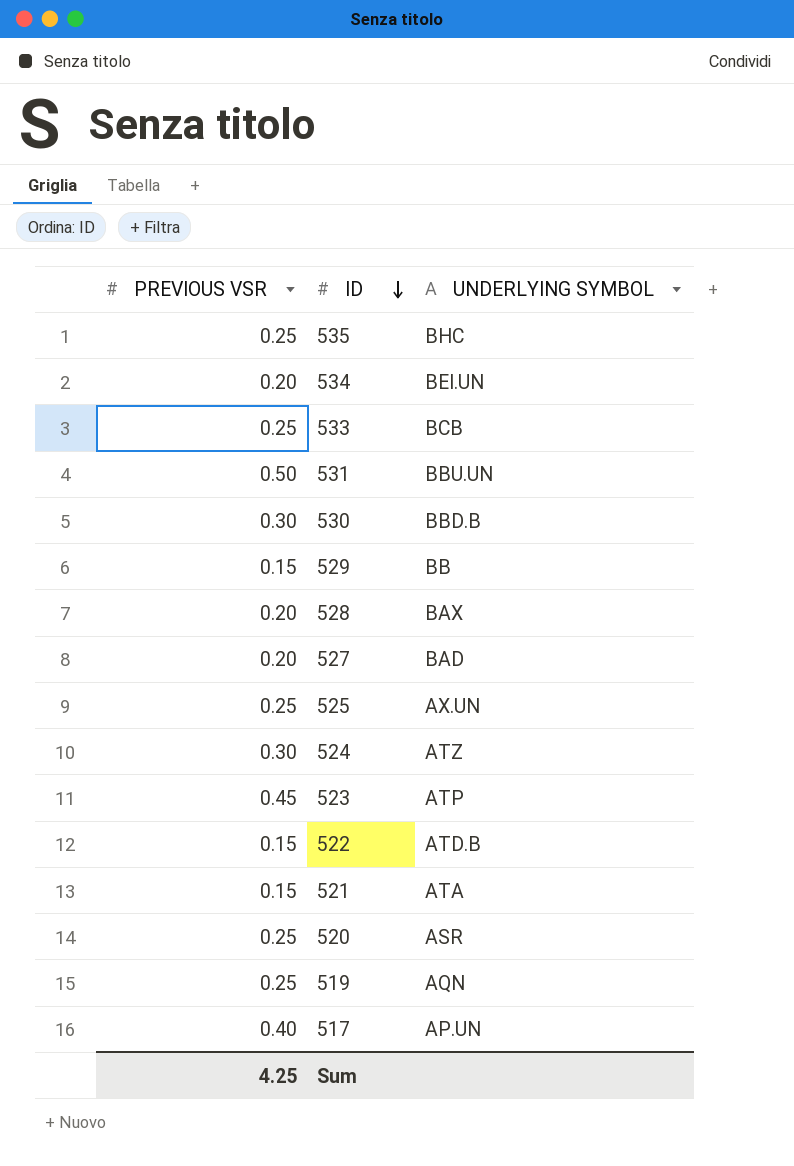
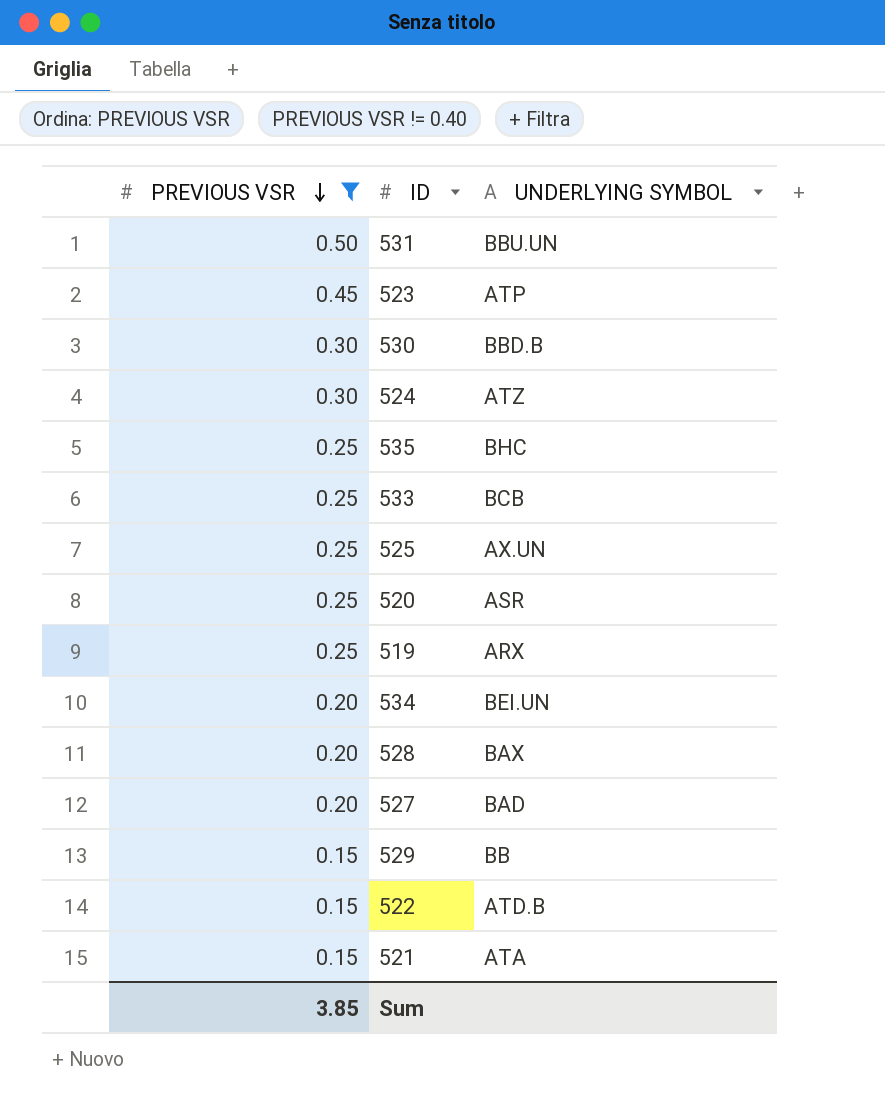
filter: none -> PREVIOUS VSR != 0.40
row order: ID descending -> PREVIOUS VSR descending
519 | UNDERLYING SYMBOL: AQN -> ARX
Sum | PREVIOUS VSR: 4.25 -> 3.85

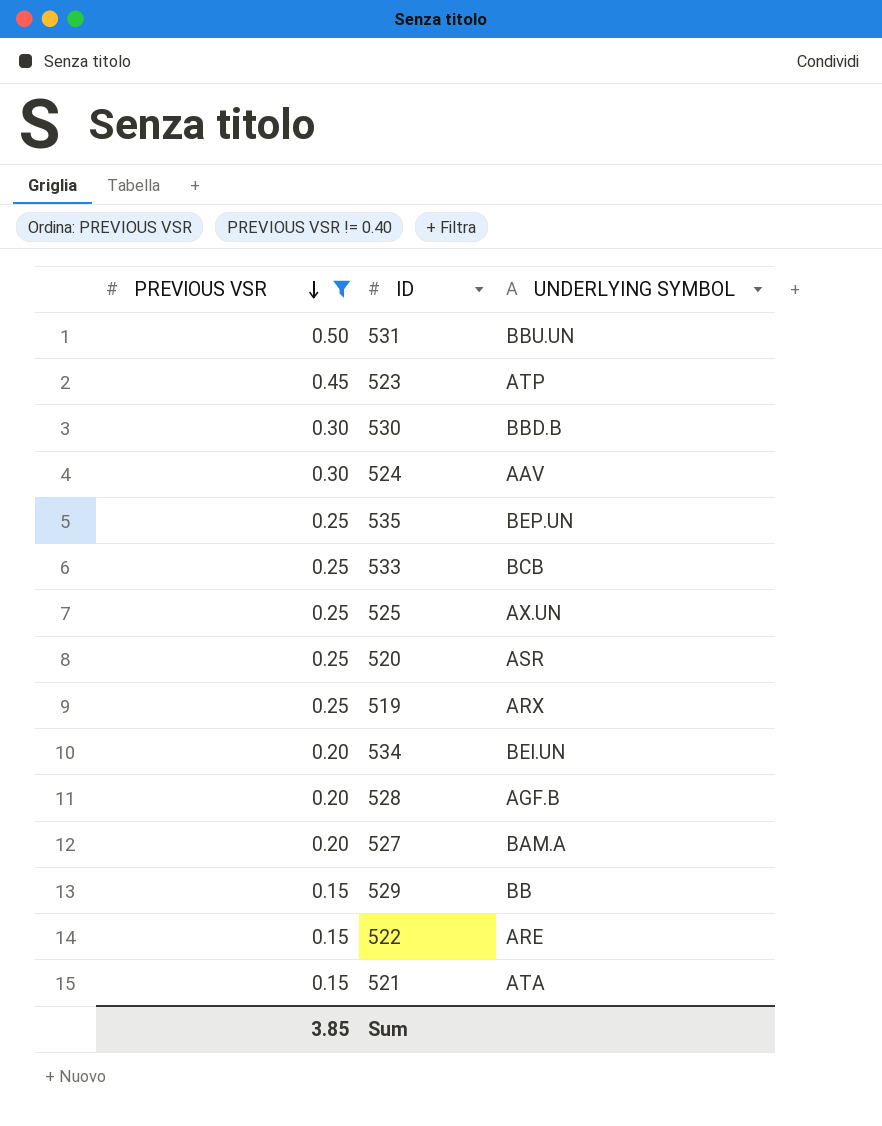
524 | UNDERLYING SYMBOL: ATZ -> AAV
535 | UNDERLYING SYMBOL: BHC -> BEP.UN
528 | UNDERLYING SYMBOL: BAX -> AGF.B
527 | UNDERLYING SYMBOL: BAD -> BAM.A
522 | UNDERLYING SYMBOL: ATD.B -> ARE

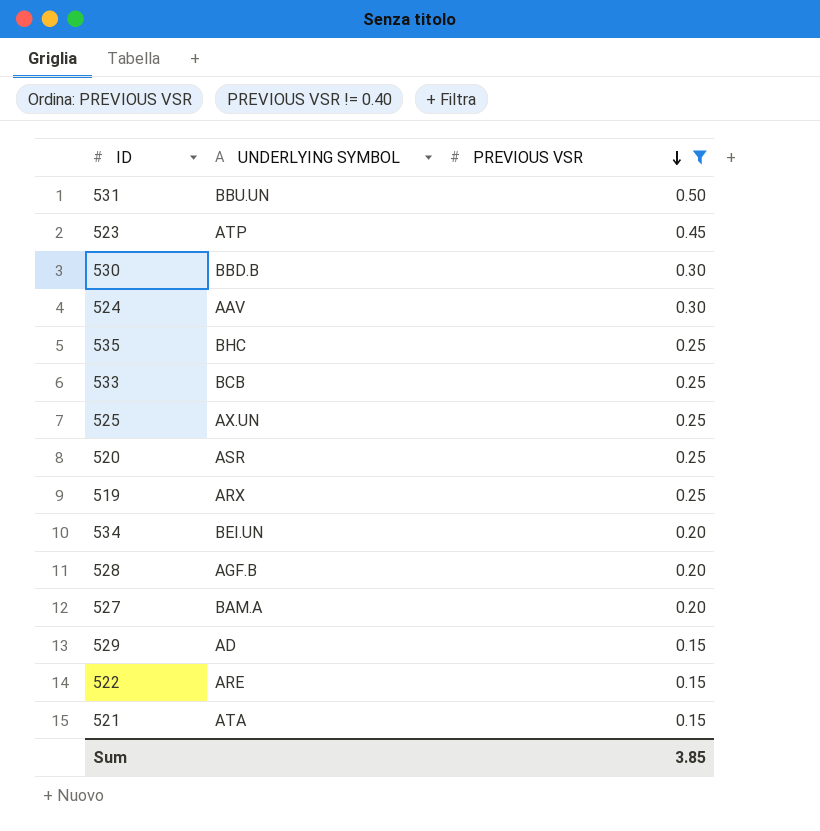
column PREVIOUS VSR | position: 1 -> 3
535 | UNDERLYING SYMBOL: BEP.UN -> BHC
529 | UNDERLYING SYMBOL: BB -> AD

